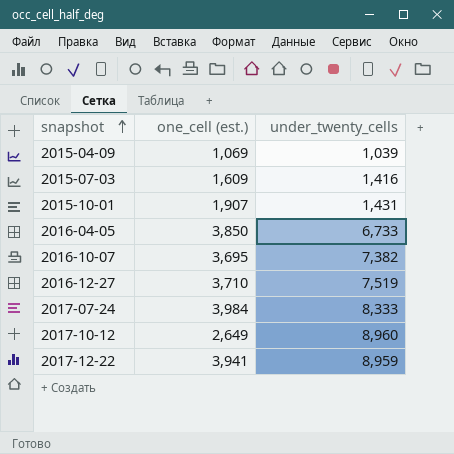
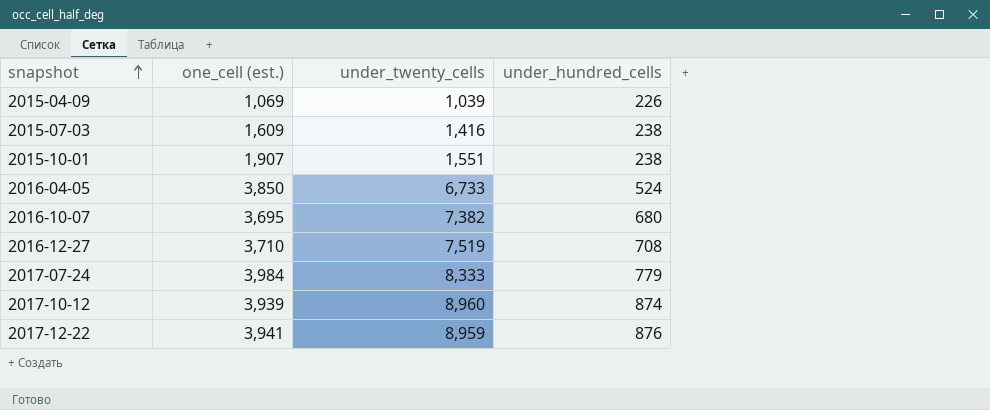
column under_hundred_cells | position: none -> 4
2015-10-01 | under_twenty_cells: 1,431 -> 1,551
2017-10-12 | one_cell (est.): 2,649 -> 3,939

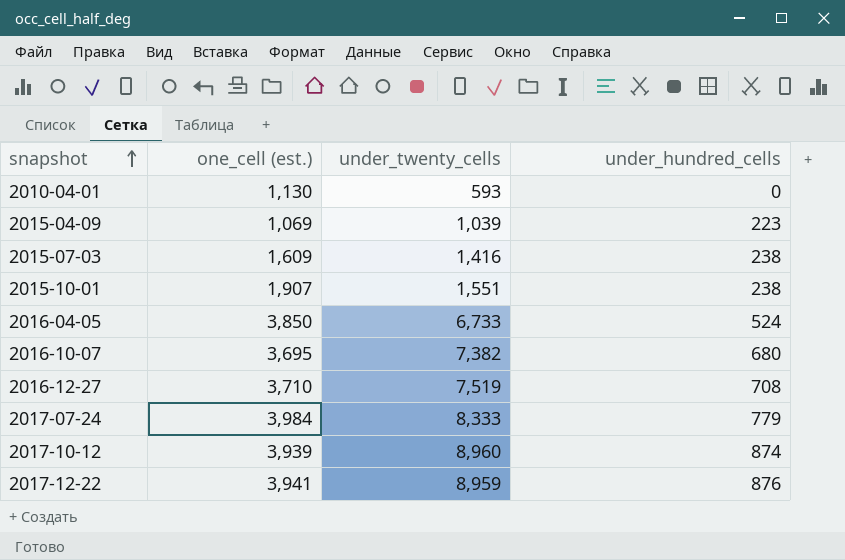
row 2010-04-01: none -> 1,130 | 593 | 0
2015-04-09 | under_hundred_cells: 226 -> 223

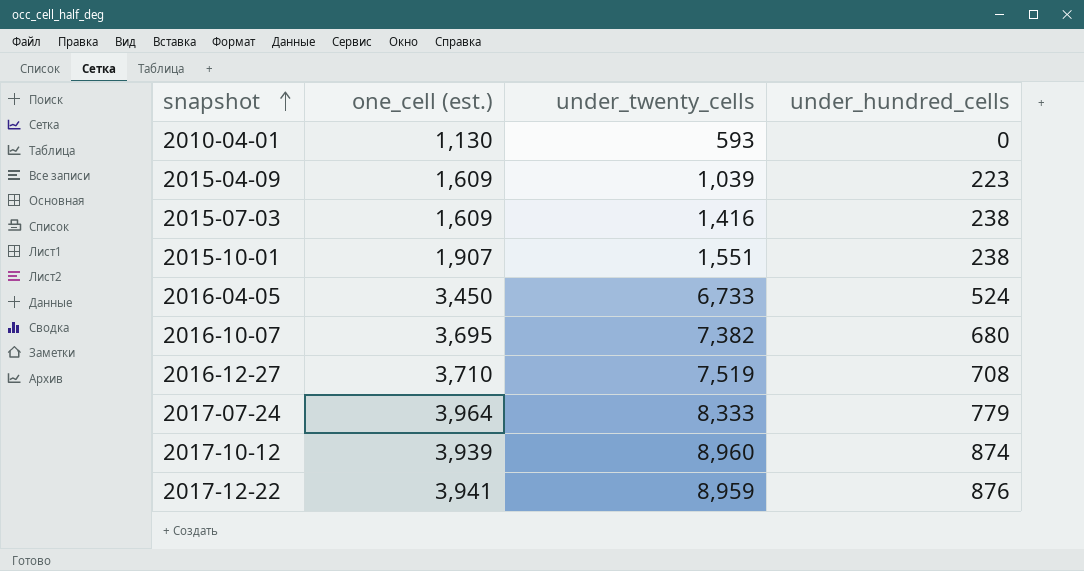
2015-04-09 | one_cell (est.): 1,069 -> 1,609
2016-04-05 | one_cell (est.): 3,850 -> 3,450
2017-07-24 | one_cell (est.): 3,984 -> 3,964

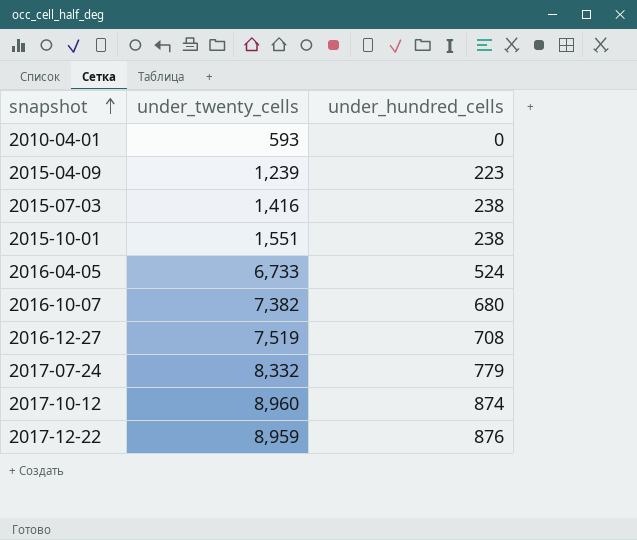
column one_cell (est.) | position: 2 -> none
2015-04-09 | under_twenty_cells: 1,039 -> 1,239
2017-07-24 | under_twenty_cells: 8,333 -> 8,332

